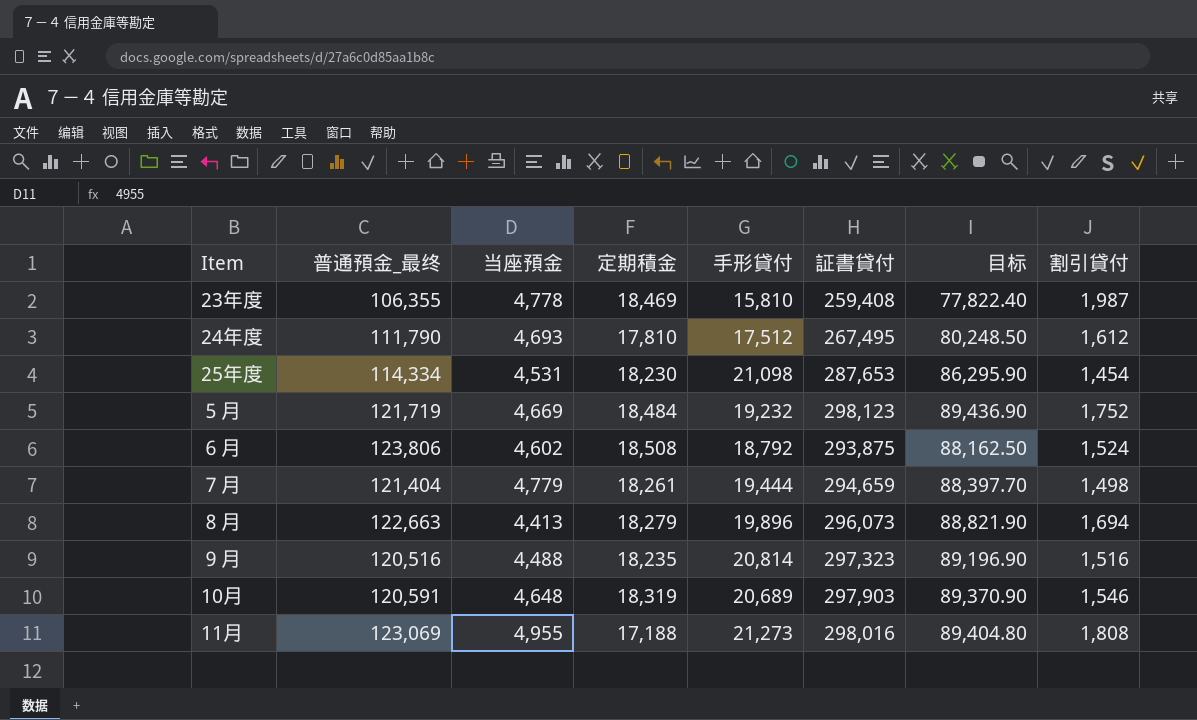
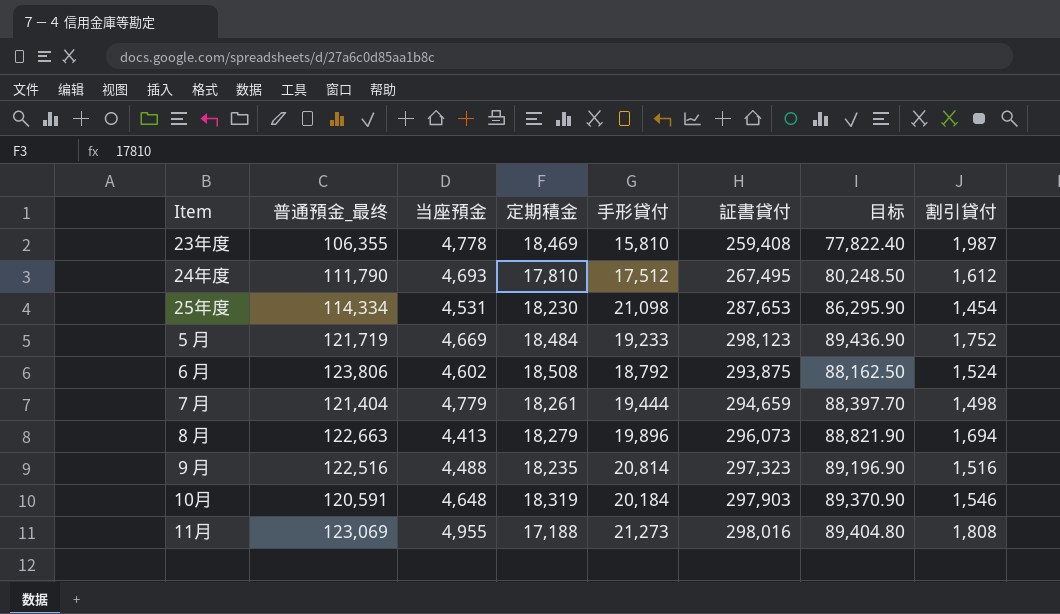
５月 | 手形貸付: 19,232 -> 19,233
９月 | 普通預金_最终: 120,516 -> 122,516
10月 | 手形貸付: 20,689 -> 20,184

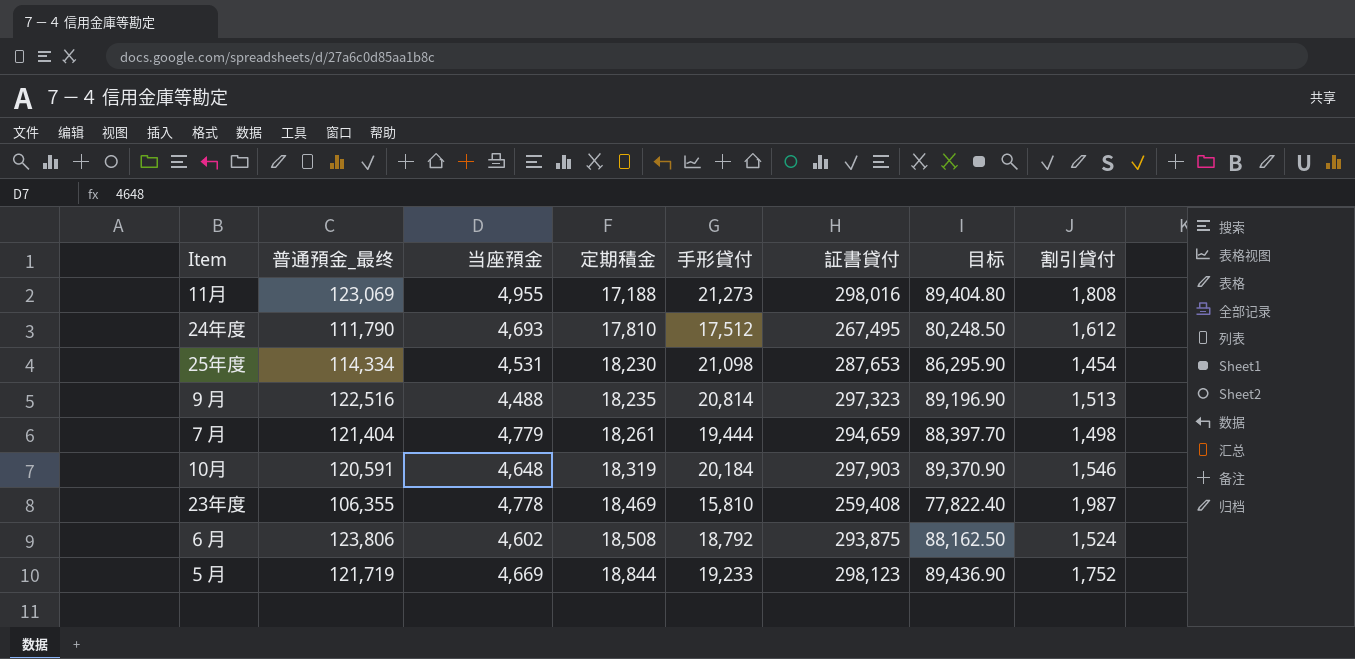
row order: none -> 定期積金 ascending
row ８月: 122,663 | 4,413 | 18,279 | 19,896 | 296,073 | 88,821.90 | 1,694 -> none
９月 | 割引貸付: 1,516 -> 1,513
５月 | 定期積金: 18,484 -> 18,844

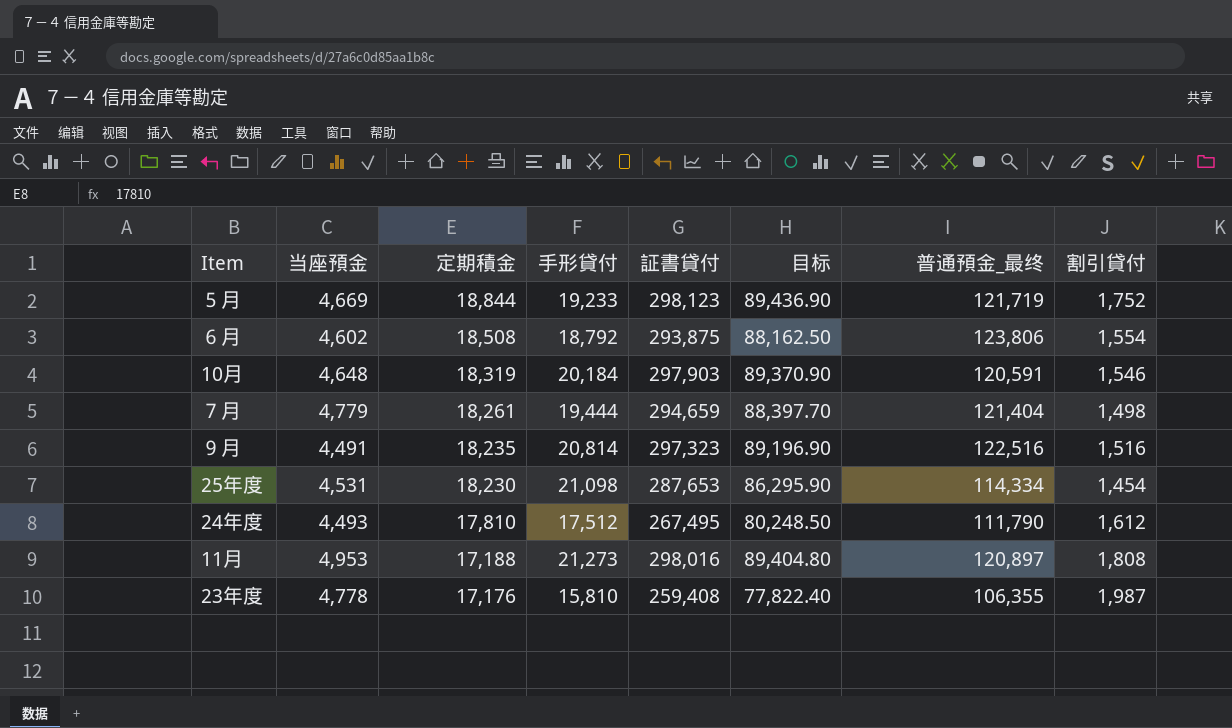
row order: 定期積金 ascending -> 定期積金 descending
column 普通預金_最终 | position: 2 -> 7
６月 | 割引貸付: 1,524 -> 1,554
９月 | 当座預金: 4,488 -> 4,491
９月 | 割引貸付: 1,513 -> 1,516
24年度 | 当座預金: 4,693 -> 4,493
11月 | 当座預金: 4,955 -> 4,953
11月 | 普通預金_最终: 123,069 -> 120,897
23年度 | 定期積金: 18,469 -> 17,176

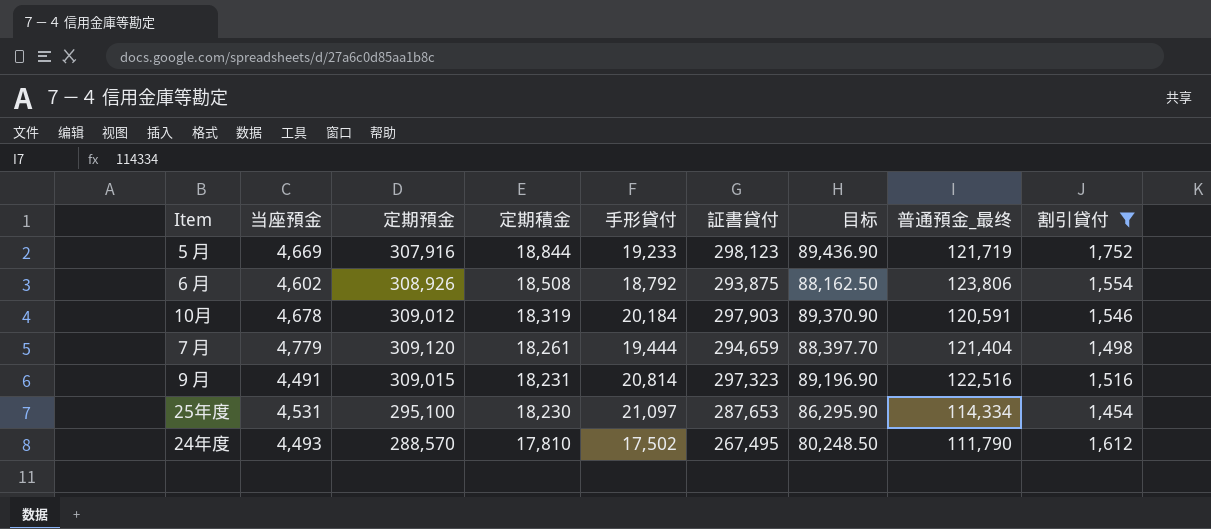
filter: none -> 割引貸付 <= 1,752
column 定期預金 | position: none -> 3
10月 | 当座預金: 4,648 -> 4,678
９月 | 定期積金: 18,235 -> 18,231
25年度 | 手形貸付: 21,098 -> 21,097
24年度 | 手形貸付: 17,512 -> 17,502

